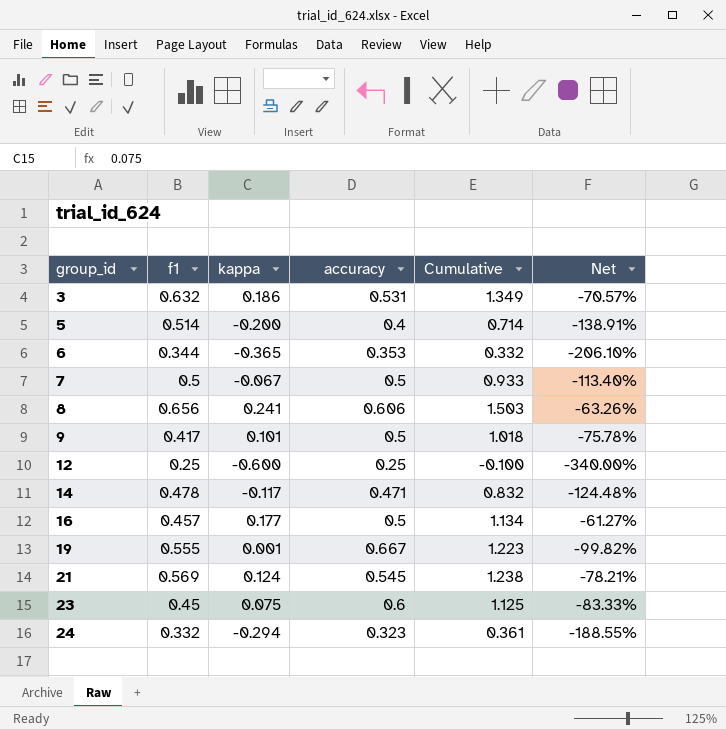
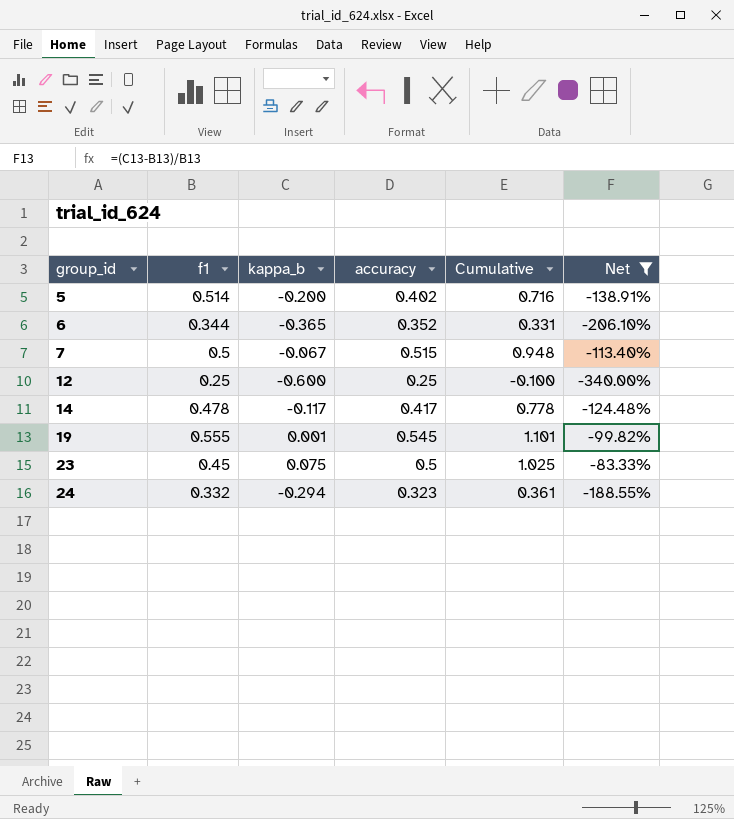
filter: none -> Net <= -83.33%
column name: kappa -> kappa_b
5 | accuracy: 0.4 -> 0.402
5 | Cumulative: 0.714 -> 0.716
6 | accuracy: 0.353 -> 0.352
6 | Cumulative: 0.332 -> 0.331
7 | accuracy: 0.5 -> 0.515
7 | Cumulative: 0.933 -> 0.948
14 | accuracy: 0.471 -> 0.417
14 | Cumulative: 0.832 -> 0.778
19 | accuracy: 0.667 -> 0.545
19 | Cumulative: 1.223 -> 1.101
23 | accuracy: 0.6 -> 0.5
23 | Cumulative: 1.125 -> 1.025

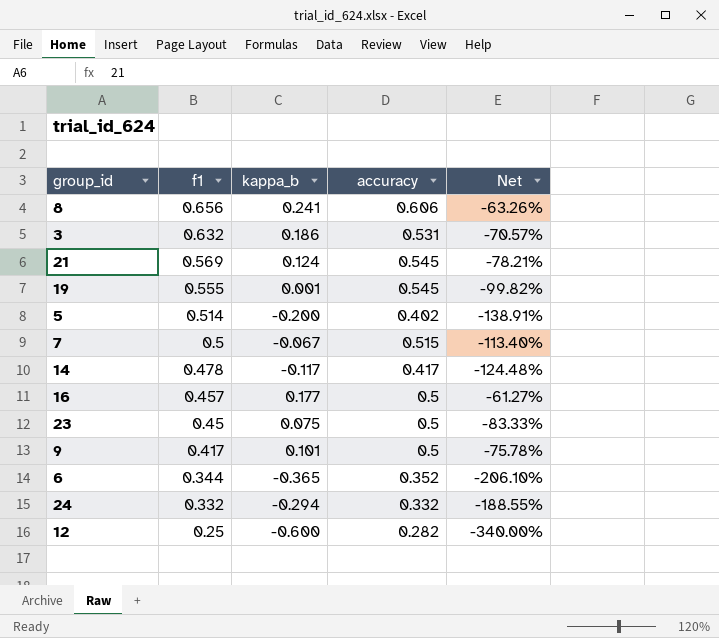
filter: Net <= -83.33% -> none
row order: group_id ascending -> f1 descending
column Cumulative | formula: [f1] + [kappa_b] + [accuracy] -> none
24 | accuracy: 0.323 -> 0.332
12 | accuracy: 0.25 -> 0.282

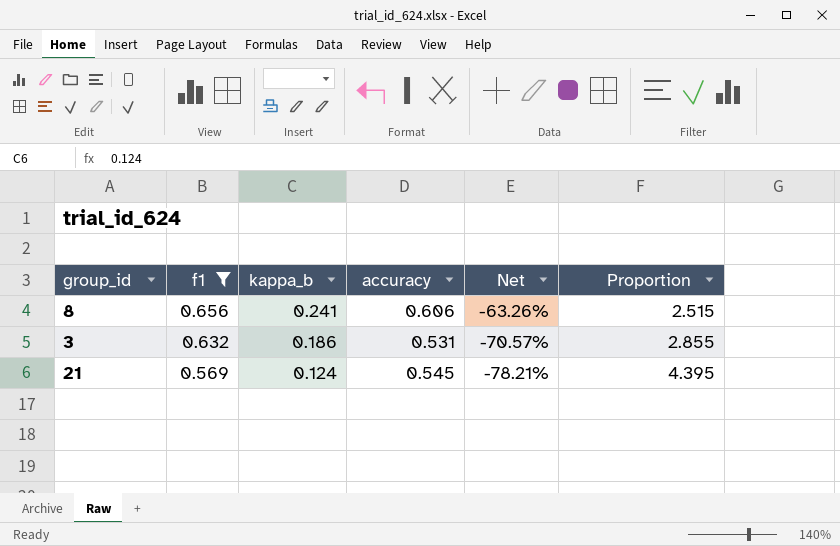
filter: none -> f1 >= 0.569
column Proportion | formula: none -> [accuracy] / [kappa_b]

